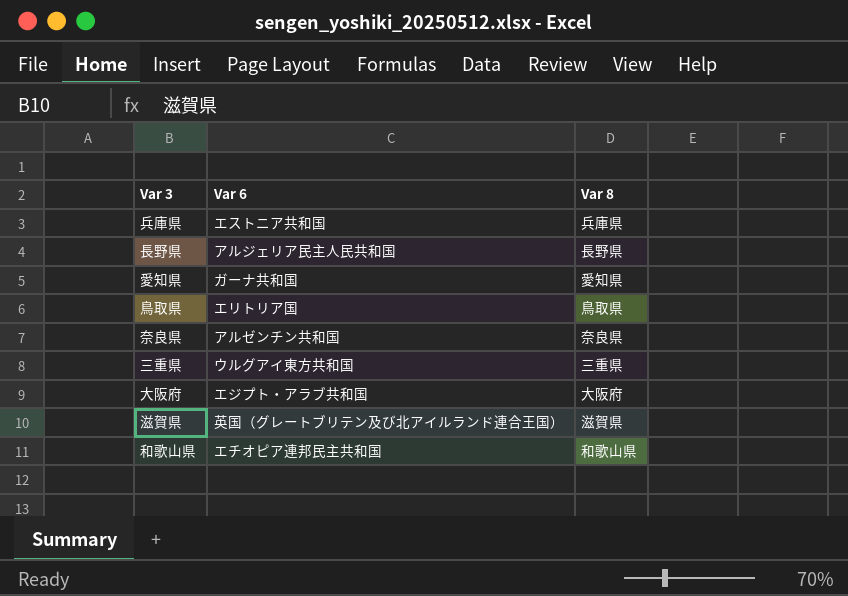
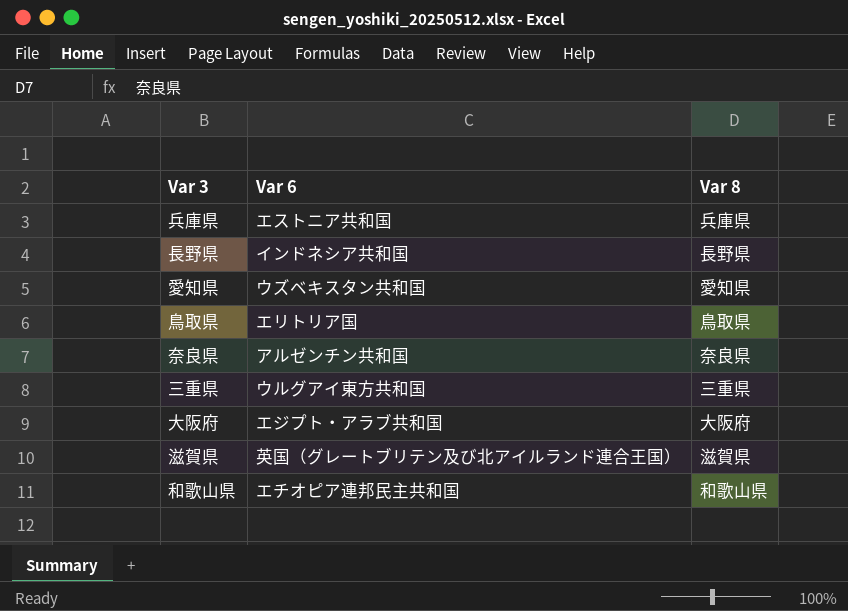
長野県 | Var 6: アルジェリア民主人民共和国 -> インドネシア共和国
愛知県 | Var 6: ガーナ共和国 -> ウズベキスタン共和国

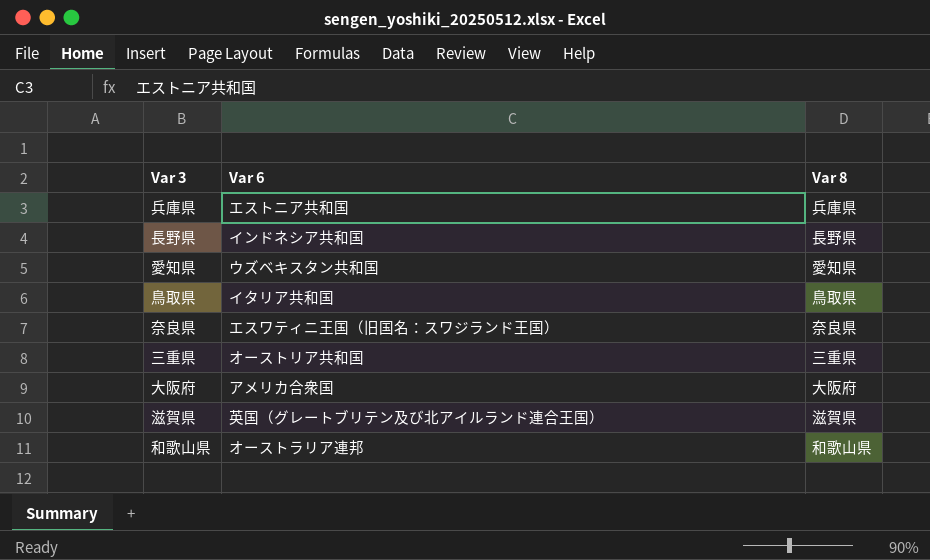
鳥取県 | Var 6: エリトリア国 -> イタリア共和国
奈良県 | Var 6: アルゼンチン共和国 -> エスワティニ王国（旧国名：スワジランド王国）
三重県 | Var 6: ウルグアイ東方共和国 -> オーストリア共和国
大阪府 | Var 6: エジプト・アラブ共和国 -> アメリカ合衆国
和歌山県 | Var 6: エチオピア連邦民主共和国 -> オーストラリア連邦

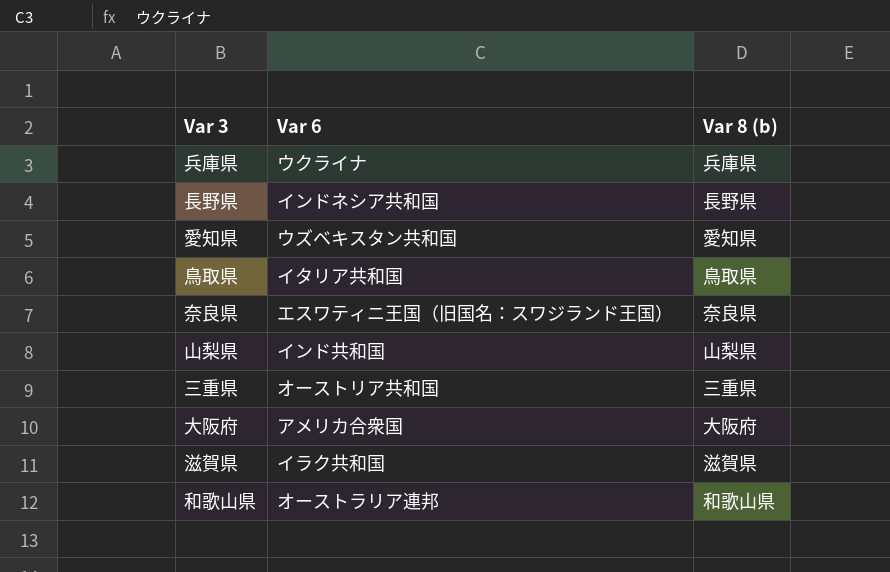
column name: Var 8 -> Var 8 (b)
兵庫県 | Var 6: エストニア共和国 -> ウクライナ
row 山梨県: none -> インド共和国 | 山梨県
滋賀県 | Var 6: 英国（グレートブリテン及び北アイルランド連合王国） -> イラク共和国

